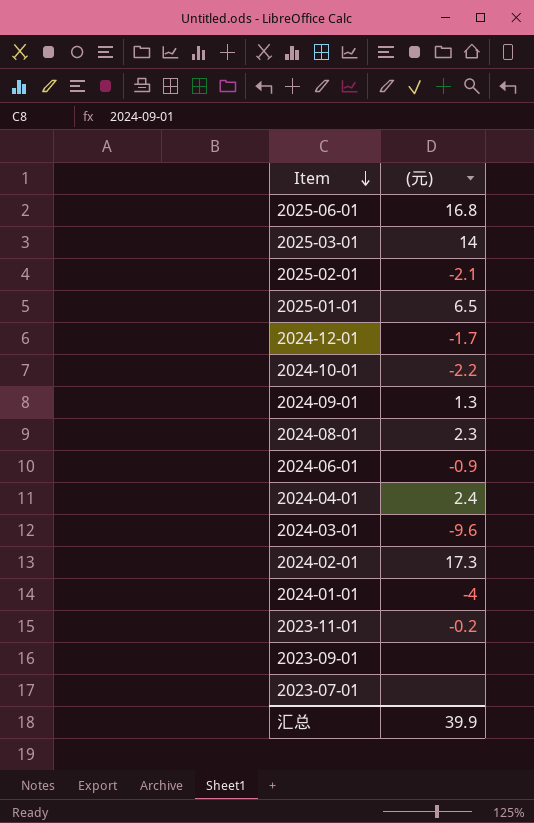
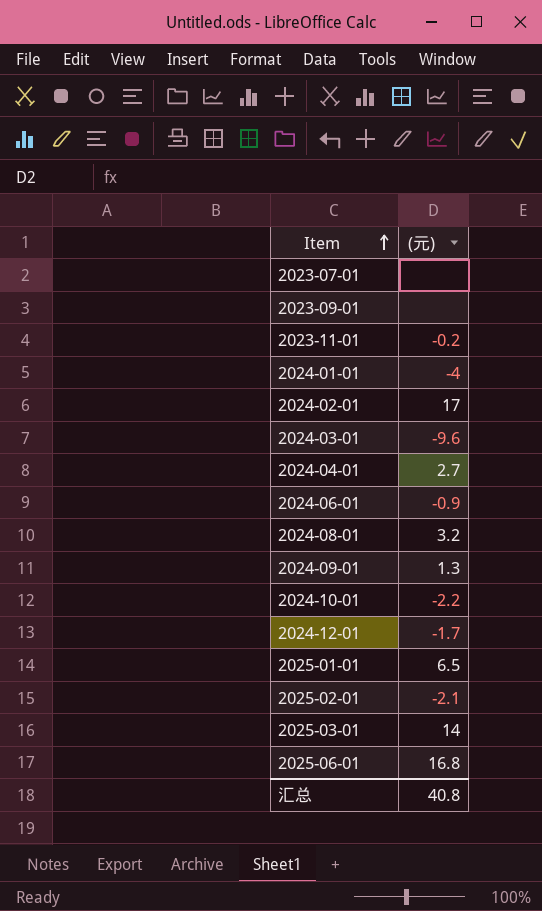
row order: Item descending -> Item ascending
2024-02-01 | (元): 17.3 -> 17
2024-04-01 | (元): 2.4 -> 2.7
2024-08-01 | (元): 2.3 -> 3.2
汇总 | (元): 39.9 -> 40.8

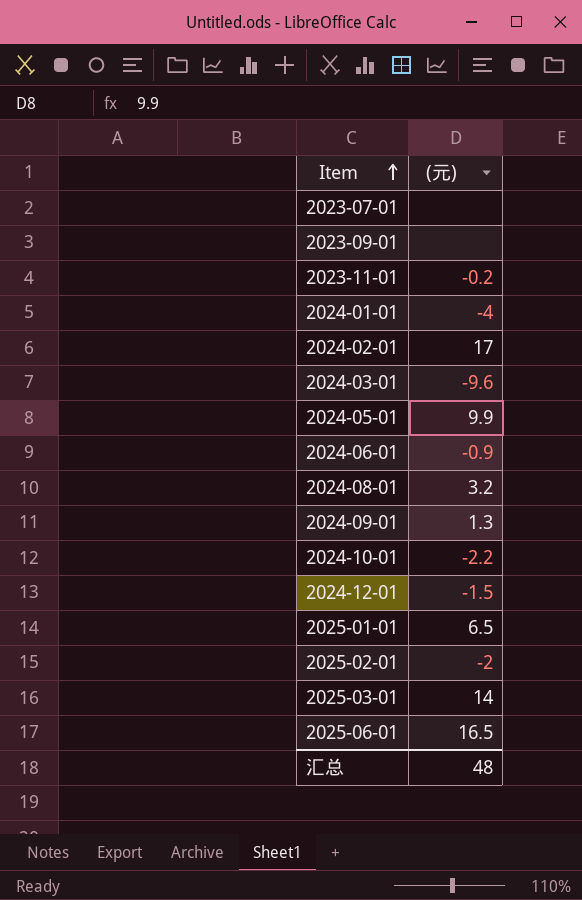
row 2024-04-01: 2.7 -> none
row 2024-05-01: none -> 9.9
2024-12-01 | (元): -1.7 -> -1.5
2025-02-01 | (元): -2.1 -> -2
2025-06-01 | (元): 16.8 -> 16.5
汇总 | (元): 40.8 -> 48

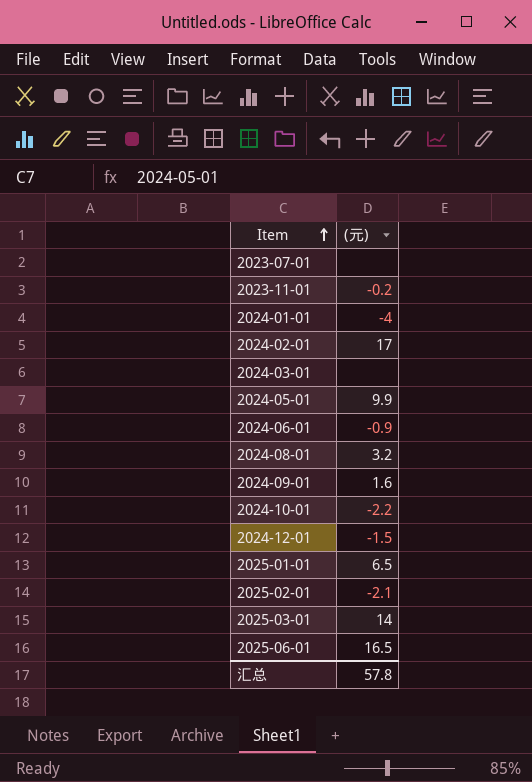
row 2023-09-01: none -> none
2024-03-01 | (元): -9.6 -> none
2024-09-01 | (元): 1.3 -> 1.6
2025-02-01 | (元): -2 -> -2.1
汇总 | (元): 48 -> 57.8

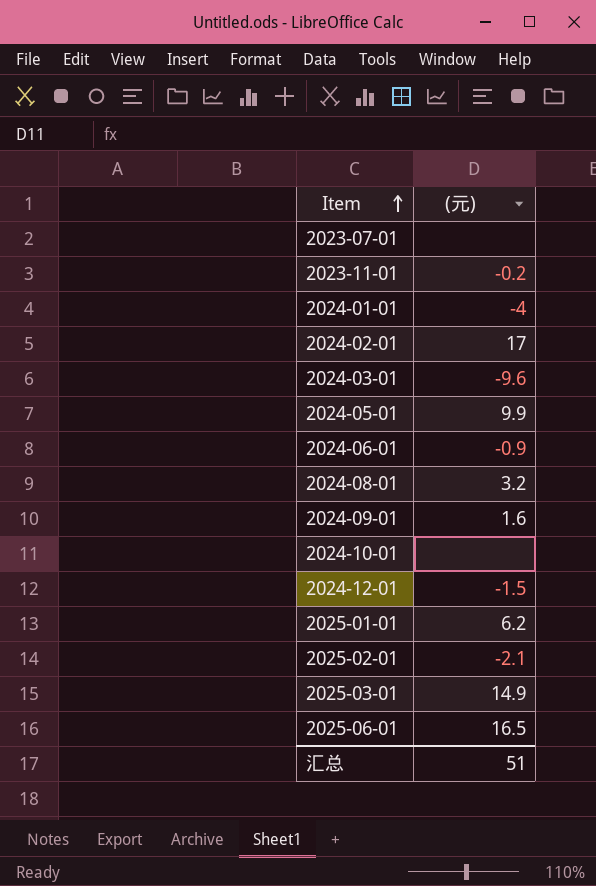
2024-03-01 | (元): none -> -9.6
2024-10-01 | (元): -2.2 -> none
2025-01-01 | (元): 6.5 -> 6.2
2025-03-01 | (元): 14 -> 14.9
汇总 | (元): 57.8 -> 51

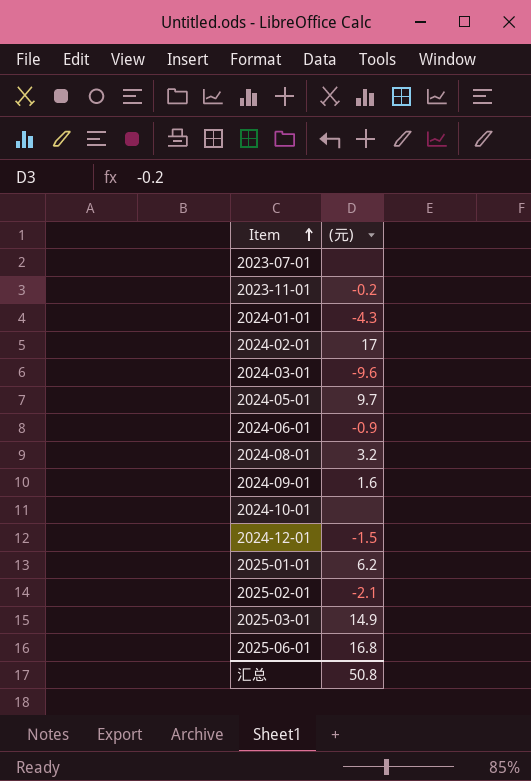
2024-01-01 | (元): -4 -> -4.3
2024-05-01 | (元): 9.9 -> 9.7
2025-06-01 | (元): 16.5 -> 16.8
汇总 | (元): 51 -> 50.8

